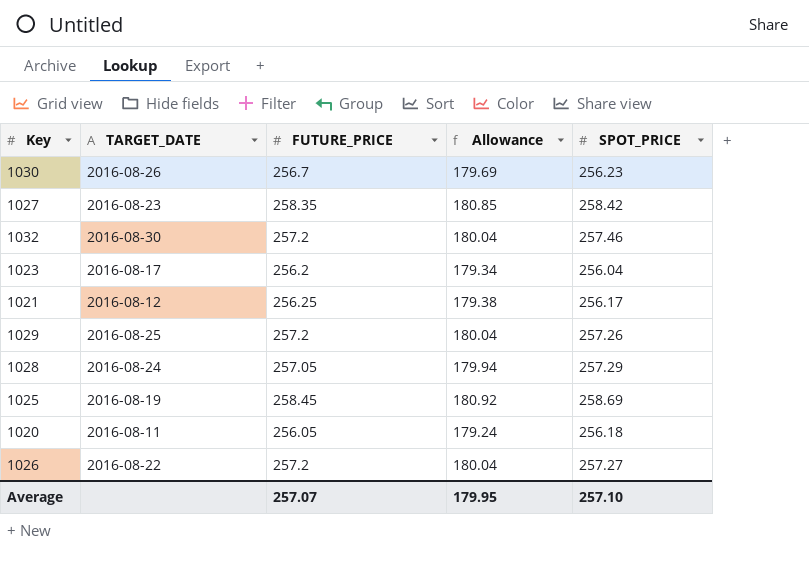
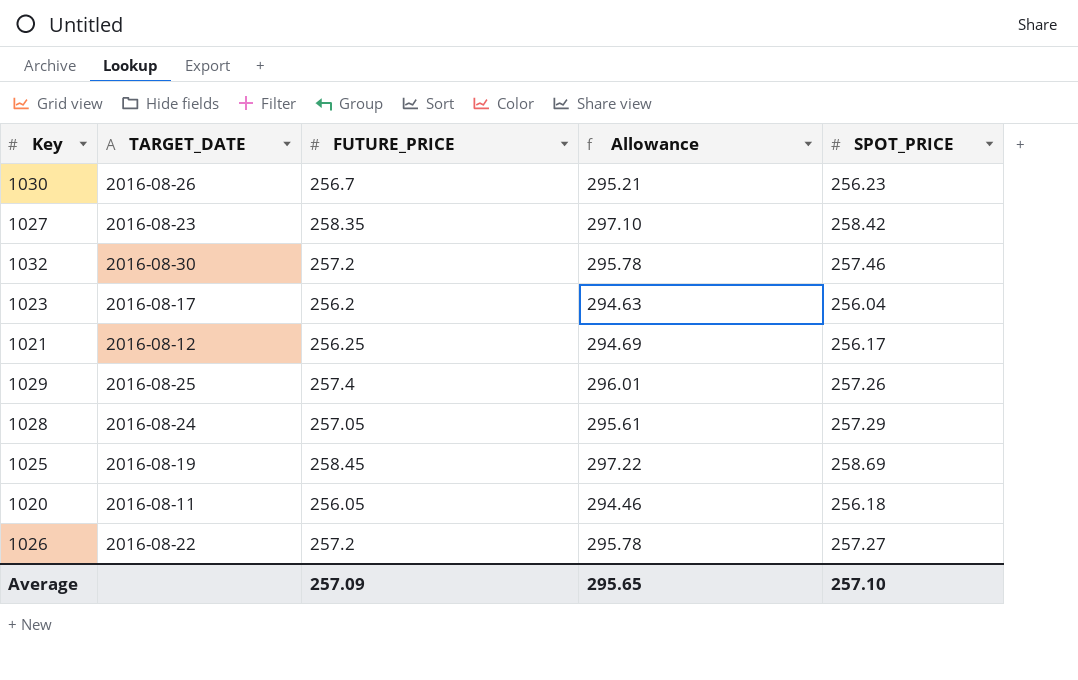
column Allowance | formula: [FUTURE_PRICE] * 0.7 -> [FUTURE_PRICE] * 1.15
1029 | FUTURE_PRICE: 257.2 -> 257.4
Average | FUTURE_PRICE: 257.07 -> 257.09
Average | Allowance: 179.95 -> 295.65

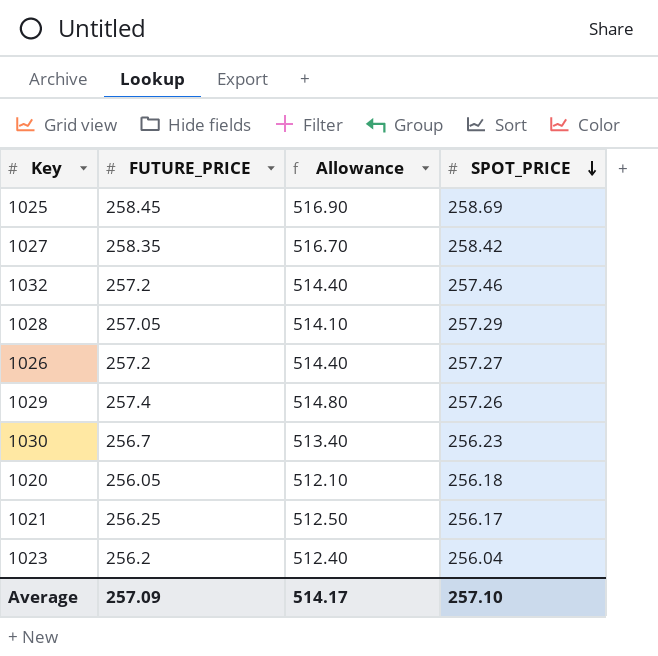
row order: none -> SPOT_PRICE descending
column TARGET_DATE | position: 2 -> none
column Allowance | formula: [FUTURE_PRICE] * 1.15 -> [FUTURE_PRICE] * 2
Average | Allowance: 295.65 -> 514.17

